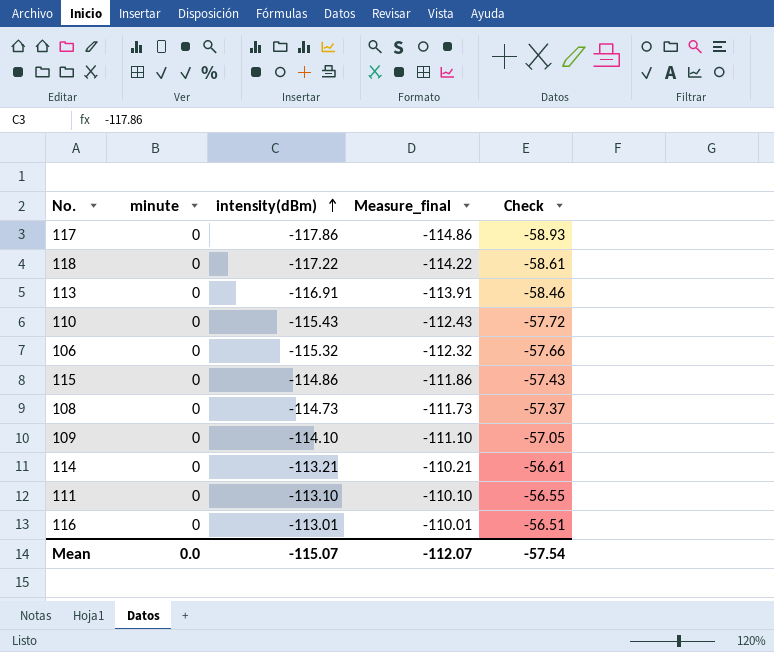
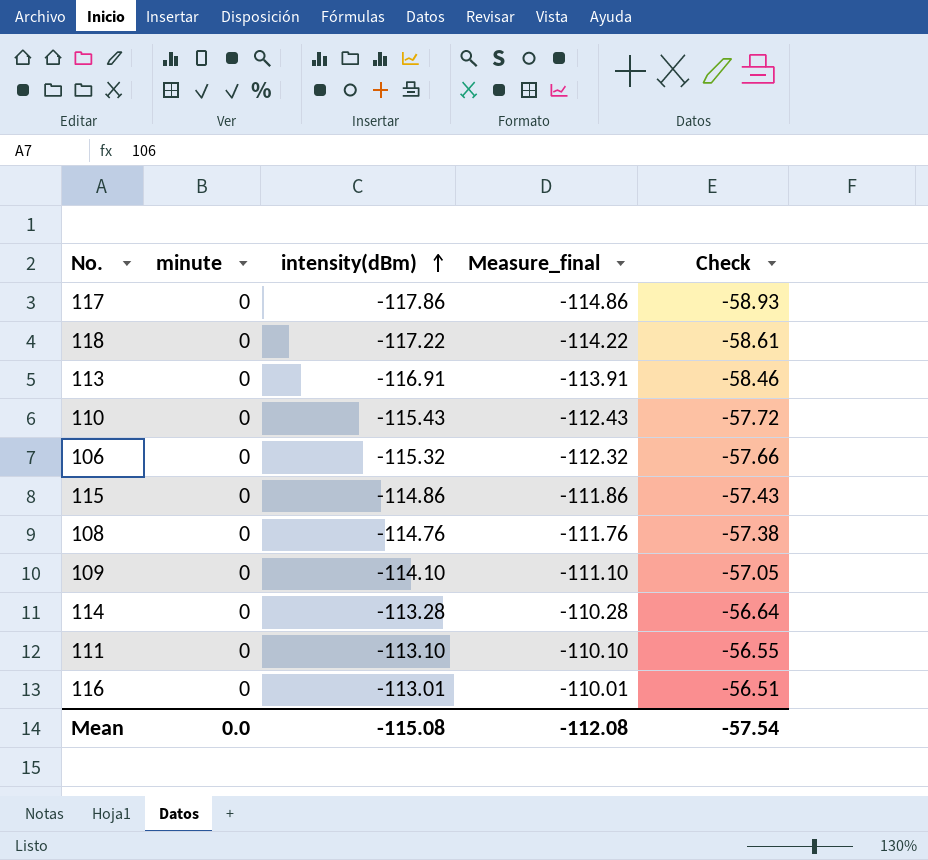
108 | intensity(dBm): -114.73 -> -114.76
108 | Measure_final: -111.73 -> -111.76
108 | Check: -57.37 -> -57.38
114 | intensity(dBm): -113.21 -> -113.28
114 | Measure_final: -110.21 -> -110.28
114 | Check: -56.61 -> -56.64
Mean | intensity(dBm): -115.07 -> -115.08
Mean | Measure_final: -112.07 -> -112.08

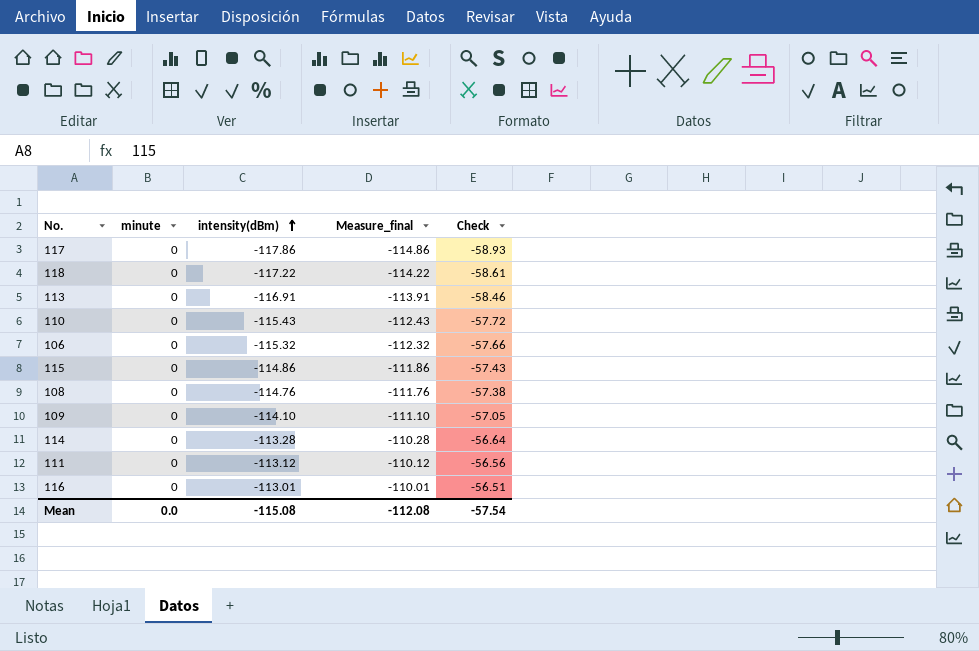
111 | intensity(dBm): -113.10 -> -113.12
111 | Measure_final: -110.10 -> -110.12
111 | Check: -56.55 -> -56.56

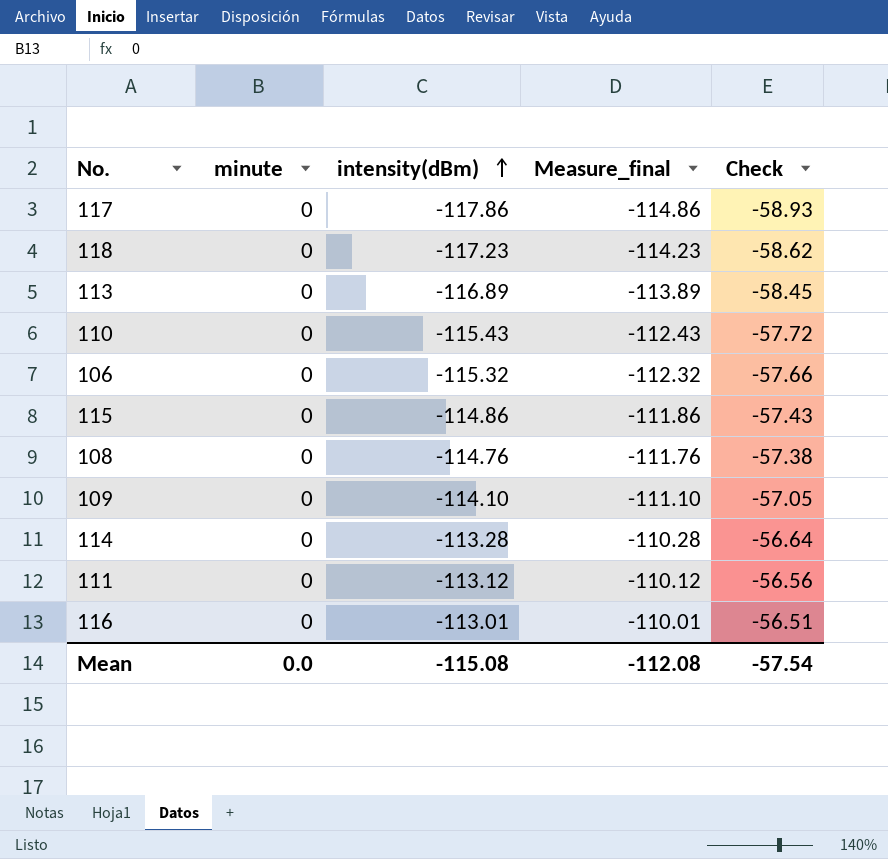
118 | intensity(dBm): -117.22 -> -117.23
118 | Measure_final: -114.22 -> -114.23
118 | Check: -58.61 -> -58.62
113 | intensity(dBm): -116.91 -> -116.89
113 | Measure_final: -113.91 -> -113.89
113 | Check: -58.46 -> -58.45

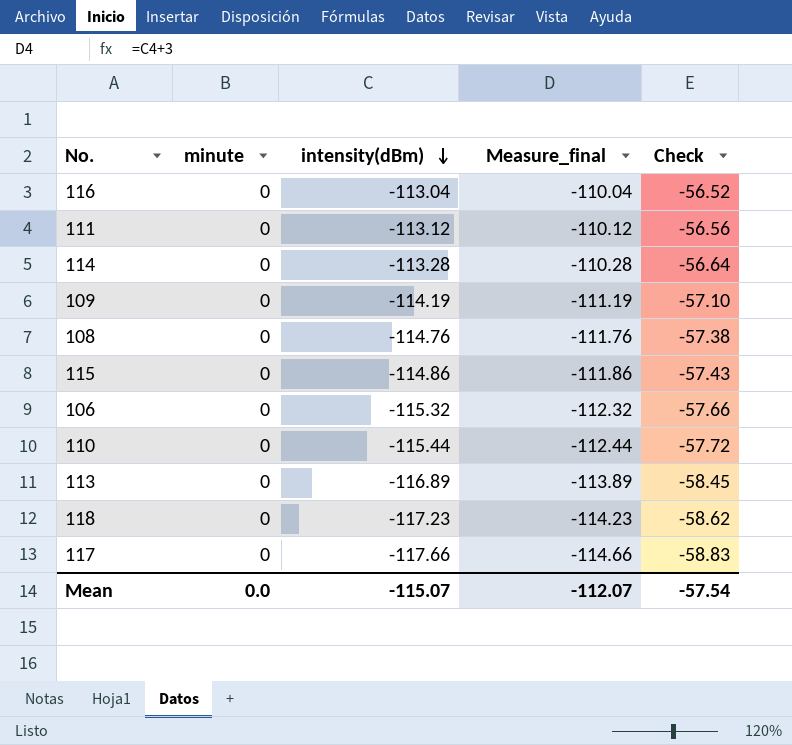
row order: intensity(dBm) ascending -> intensity(dBm) descending
116 | intensity(dBm): -113.01 -> -113.04
116 | Measure_final: -110.01 -> -110.04
116 | Check: -56.51 -> -56.52
109 | intensity(dBm): -114.10 -> -114.19
109 | Measure_final: -111.10 -> -111.19
109 | Check: -57.05 -> -57.10
110 | intensity(dBm): -115.43 -> -115.44
110 | Measure_final: -112.43 -> -112.44
117 | intensity(dBm): -117.86 -> -117.66
117 | Measure_final: -114.86 -> -114.66
117 | Check: -58.93 -> -58.83
Mean | intensity(dBm): -115.08 -> -115.07
Mean | Measure_final: -112.08 -> -112.07

